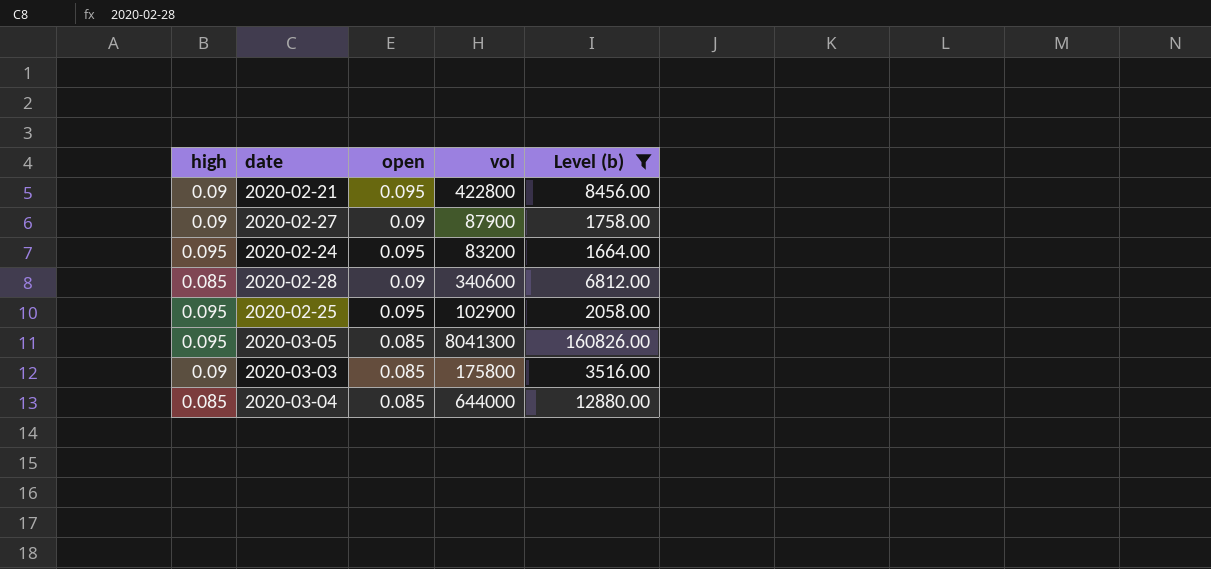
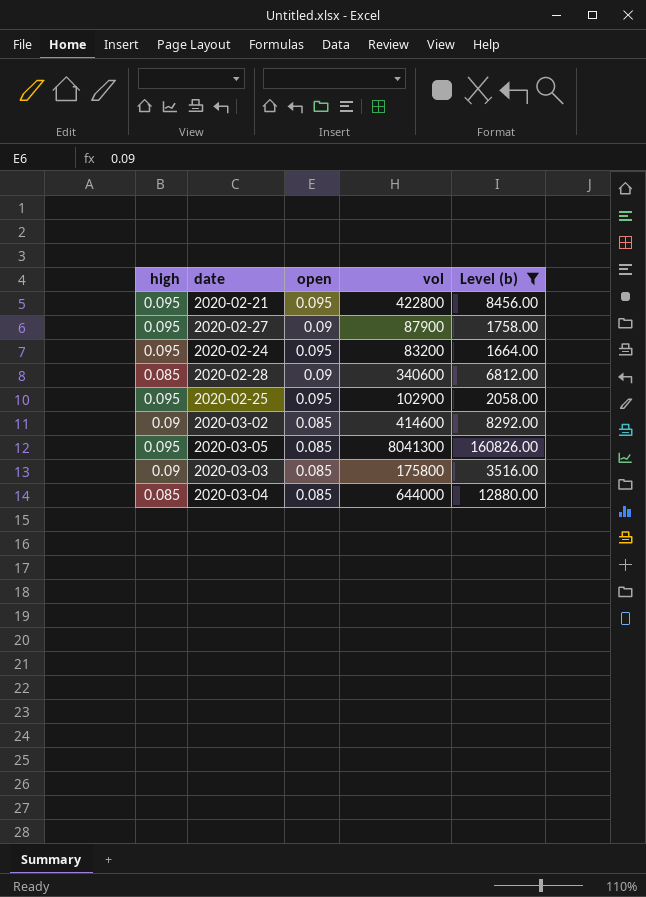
2020-02-21 | high: 0.09 -> 0.095
2020-02-27 | high: 0.09 -> 0.095
row 2020-03-02: none -> 0.09 | 0.085 | 414600 | 8292.00

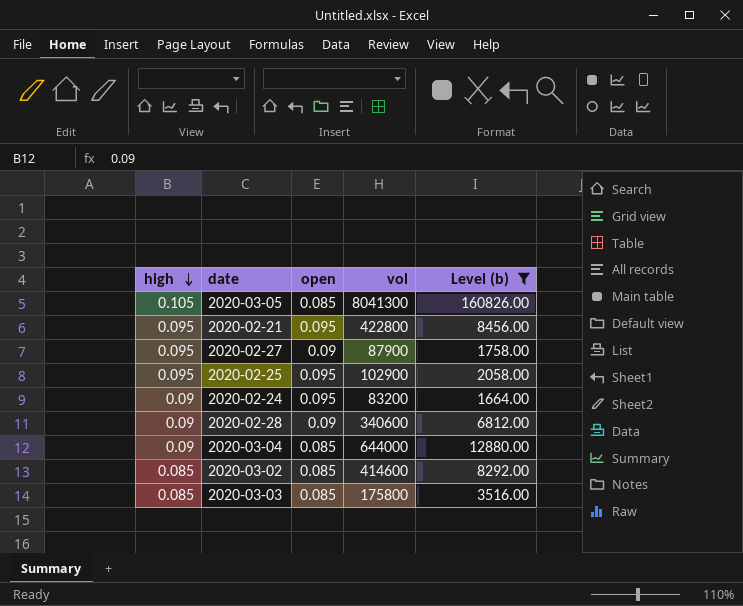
row order: none -> high descending
2020-03-05 | high: 0.095 -> 0.105
2020-02-24 | high: 0.095 -> 0.09
2020-02-28 | high: 0.085 -> 0.09
2020-03-04 | high: 0.085 -> 0.09
2020-03-02 | high: 0.09 -> 0.085
2020-03-03 | high: 0.09 -> 0.085

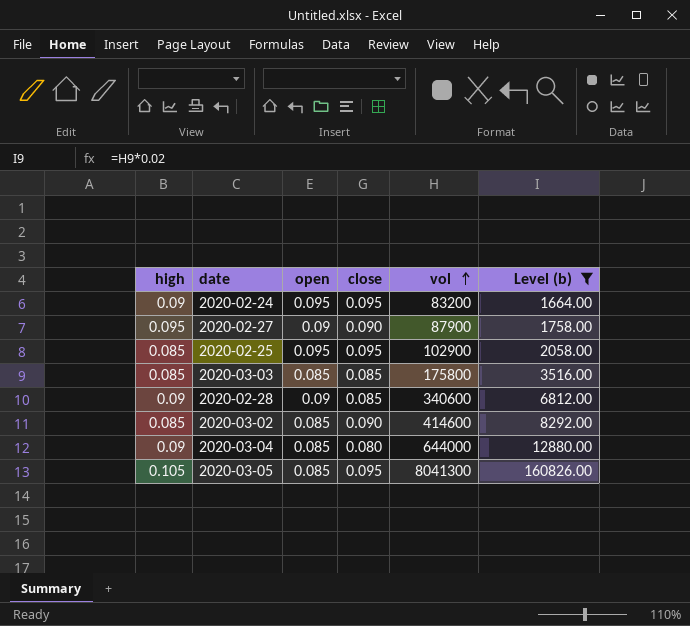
row order: high descending -> vol ascending
column close | position: none -> 4
row 2020-02-21: 0.095 | 0.095 | 422800 | 8456.00 -> none
2020-02-25 | high: 0.095 -> 0.085

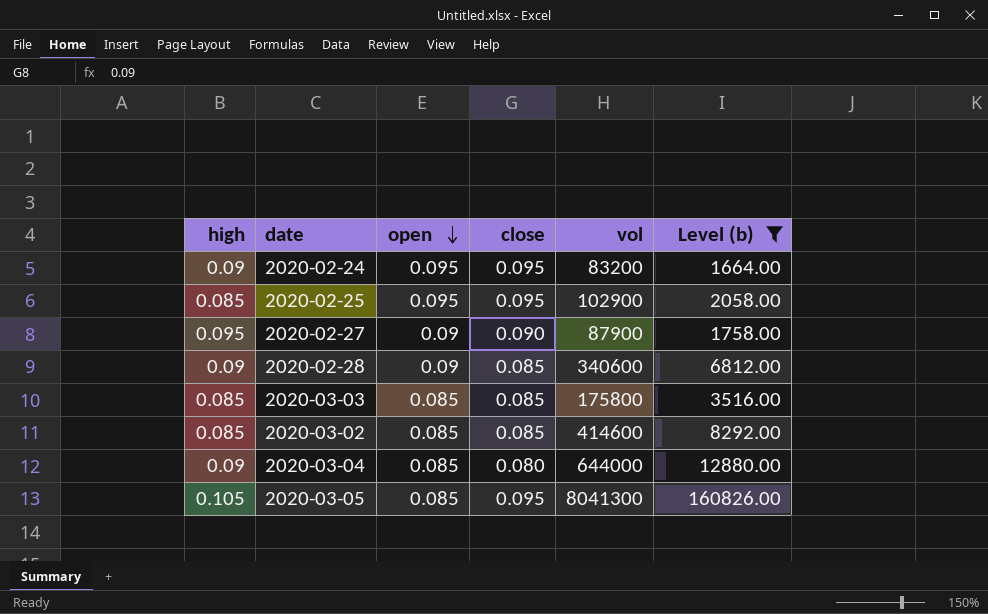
row order: vol ascending -> open descending
2020-03-02 | close: 0.090 -> 0.085

